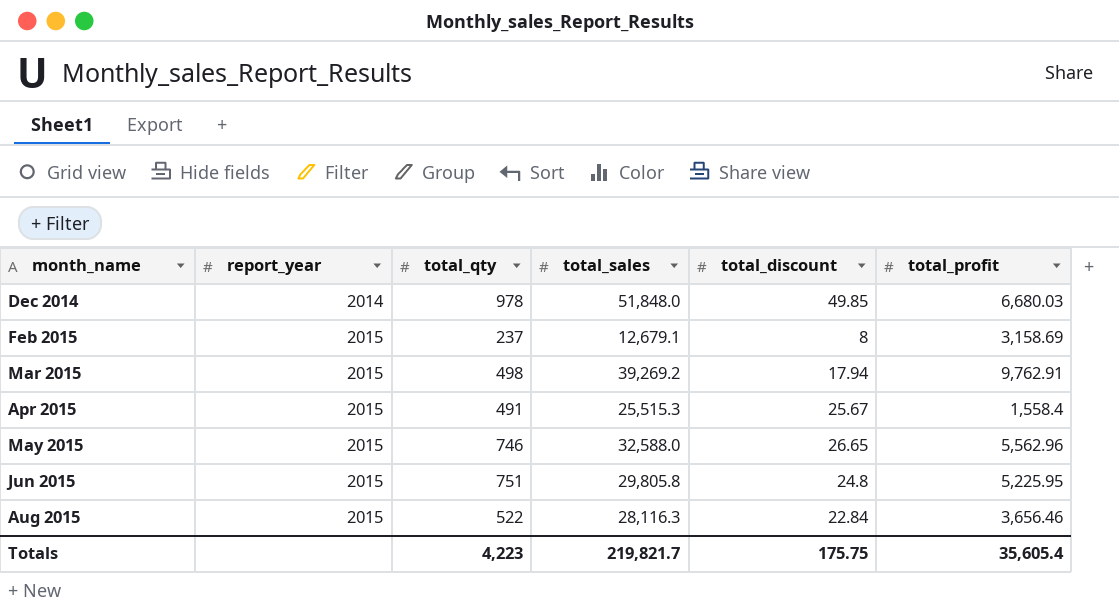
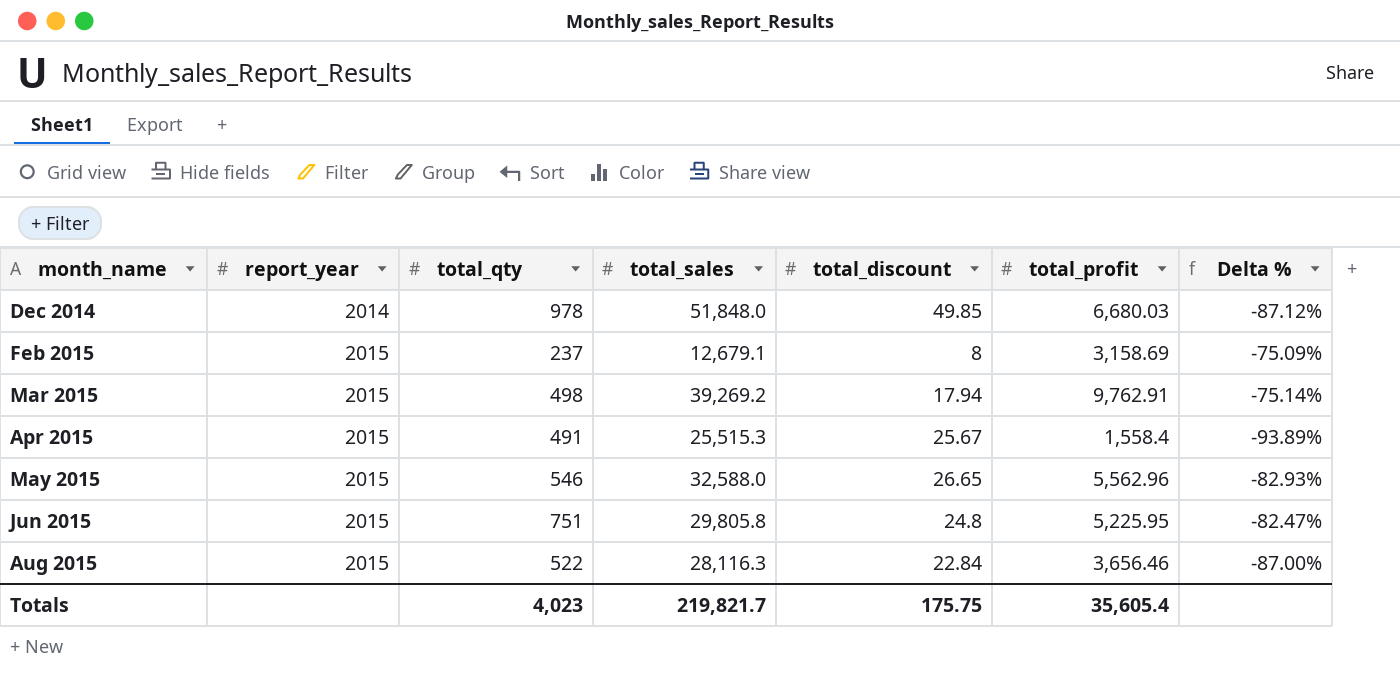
column Delta % | formula: none -> ([total_profit] - [total_sales]) / [total_sales]
May 2015 | total_qty: 746 -> 546
Totals | total_qty: 4,223 -> 4,023

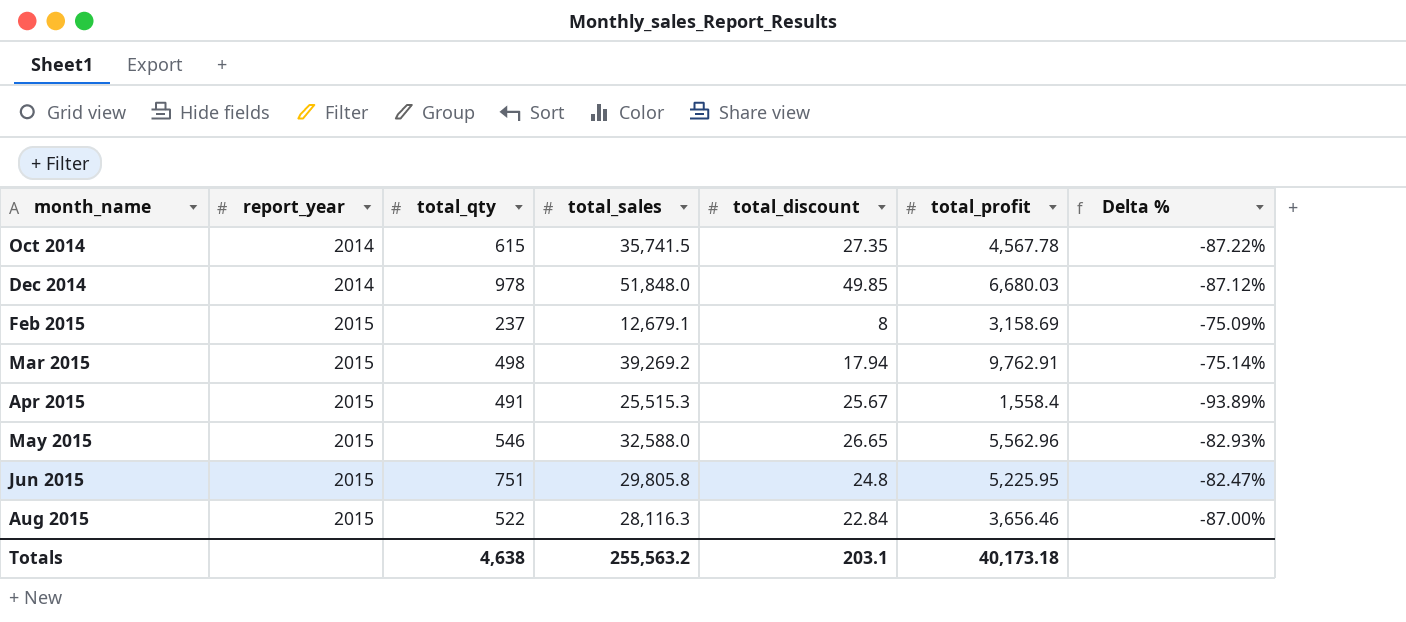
row Oct 2014: none -> 2014 | 615 | 35,741.5 | 27.35 | 4,567.78 | -87.22%
Totals | total_qty: 4,023 -> 4,638
Totals | total_sales: 219,821.7 -> 255,563.2
Totals | total_discount: 175.75 -> 203.1
Totals | total_profit: 35,605.4 -> 40,173.18

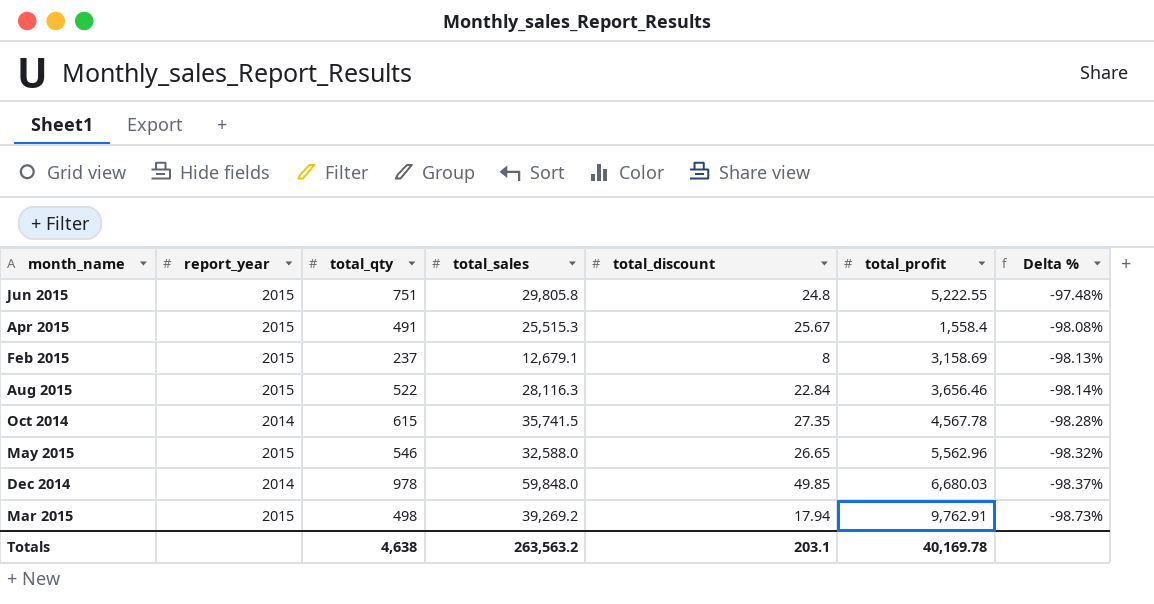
row order: month_name ascending -> Delta % descending
column Delta % | formula: ([total_profit] - [total_sales]) / [total_sales] -> ([total_qty] - [total_sales]) / [total_sales]
Jun 2015 | total_profit: 5,225.95 -> 5,222.55
Dec 2014 | total_sales: 51,848.0 -> 59,848.0
Totals | total_sales: 255,563.2 -> 263,563.2
Totals | total_profit: 40,173.18 -> 40,169.78

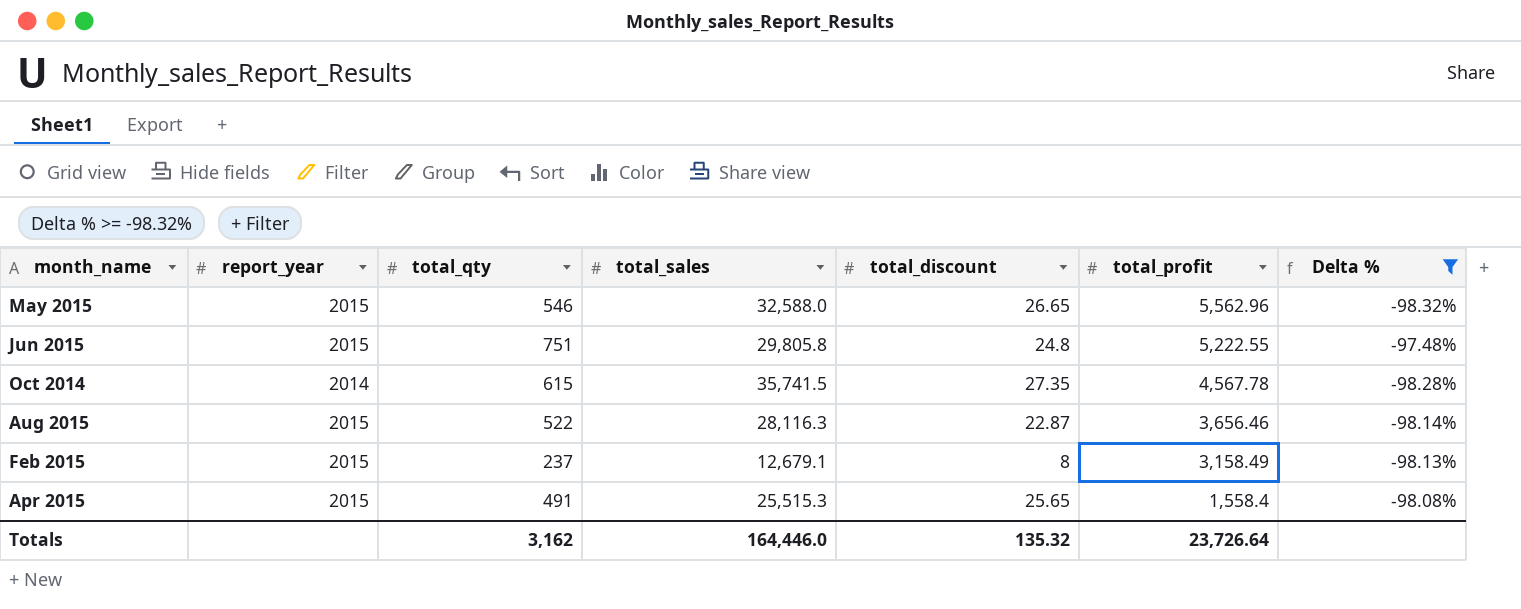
filter: none -> Delta % >= -98.32%
row order: Delta % descending -> total_profit descending
Aug 2015 | total_discount: 22.84 -> 22.87
Feb 2015 | total_profit: 3,158.69 -> 3,158.49
Apr 2015 | total_discount: 25.67 -> 25.65
Totals | total_qty: 4,638 -> 3,162
Totals | total_sales: 263,563.2 -> 164,446.0
Totals | total_discount: 203.1 -> 135.32
Totals | total_profit: 40,169.78 -> 23,726.64

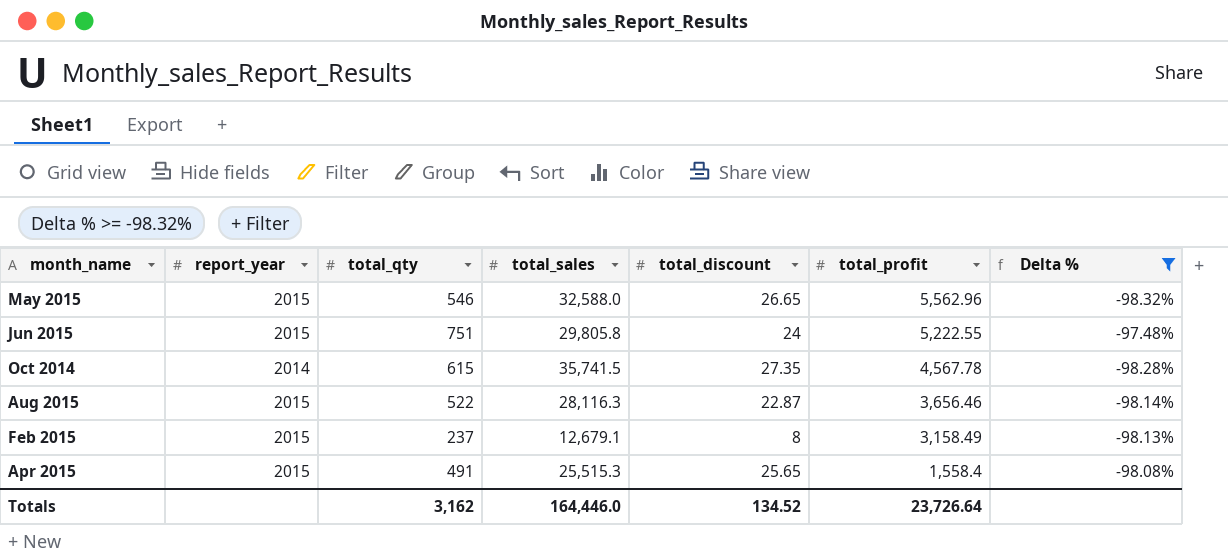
Jun 2015 | total_discount: 24.8 -> 24
Totals | total_discount: 135.32 -> 134.52

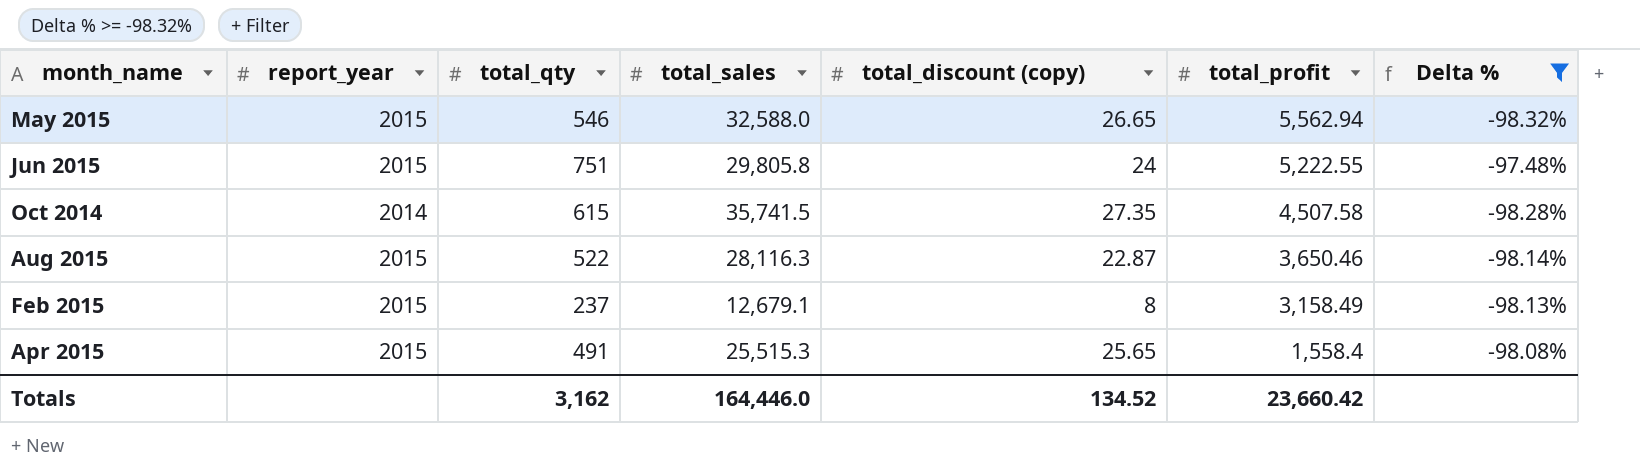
column name: total_discount -> total_discount (copy)
May 2015 | total_profit: 5,562.96 -> 5,562.94
Oct 2014 | total_profit: 4,567.78 -> 4,507.58
Aug 2015 | total_profit: 3,656.46 -> 3,650.46
Totals | total_profit: 23,726.64 -> 23,660.42

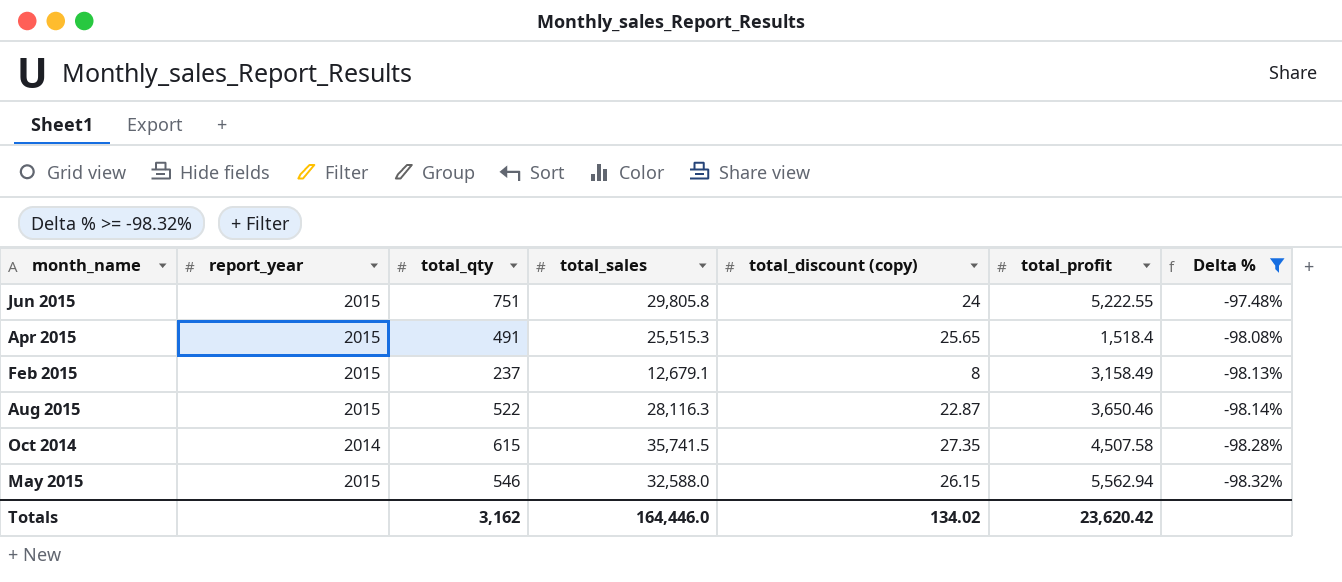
row order: total_profit descending -> Delta % descending
Apr 2015 | total_profit: 1,558.4 -> 1,518.4
May 2015 | total_discount (copy): 26.65 -> 26.15
Totals | total_discount (copy): 134.52 -> 134.02
Totals | total_profit: 23,660.42 -> 23,620.42

